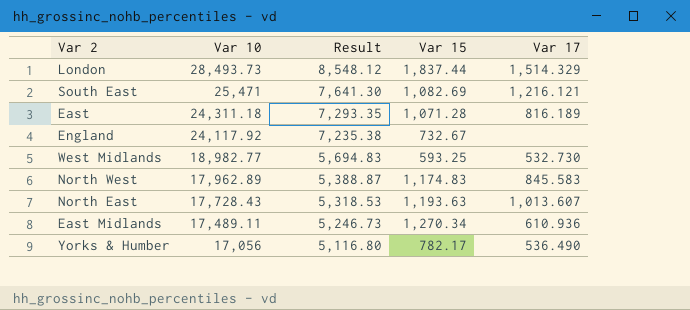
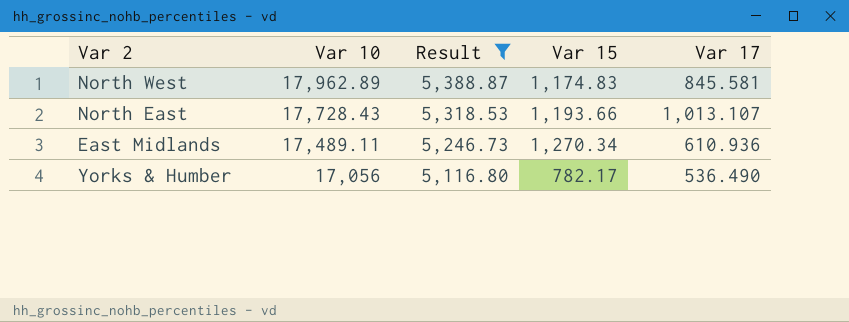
filter: none -> Result <= 5,388.87
North West | Var 17: 845.583 -> 845.581
North East | Var 15: 1,193.63 -> 1,193.66
North East | Var 17: 1,013.607 -> 1,013.107

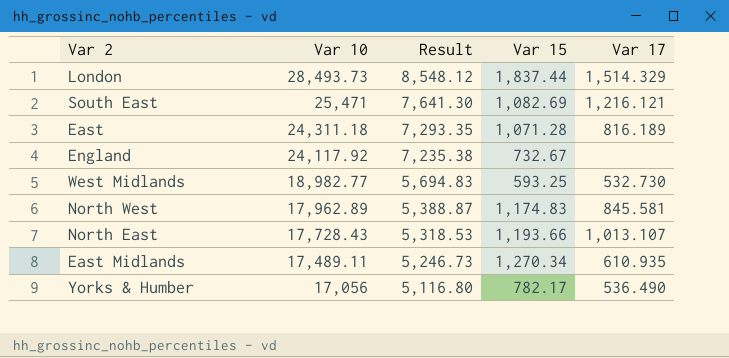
filter: Result <= 5,388.87 -> none
East Midlands | Var 17: 610.936 -> 610.935

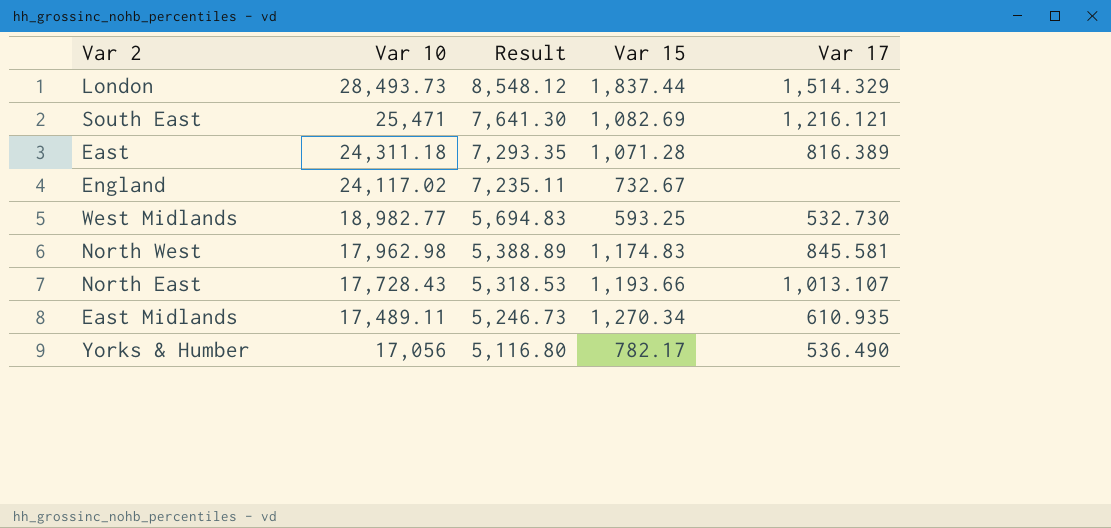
East | Var 17: 816.189 -> 816.389
England | Var 10: 24,117.92 -> 24,117.02
England | Result: 7,235.38 -> 7,235.11
North West | Var 10: 17,962.89 -> 17,962.98
North West | Result: 5,388.87 -> 5,388.89

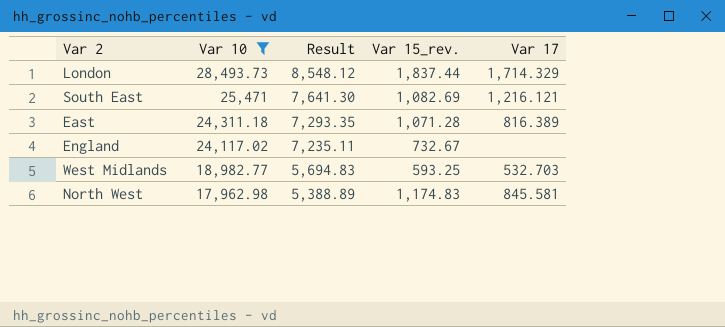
filter: none -> Var 10 >= 17,962.98
column name: Var 15 -> Var 15_rev.
London | Var 17: 1,514.329 -> 1,714.329
West Midlands | Var 17: 532.730 -> 532.703

